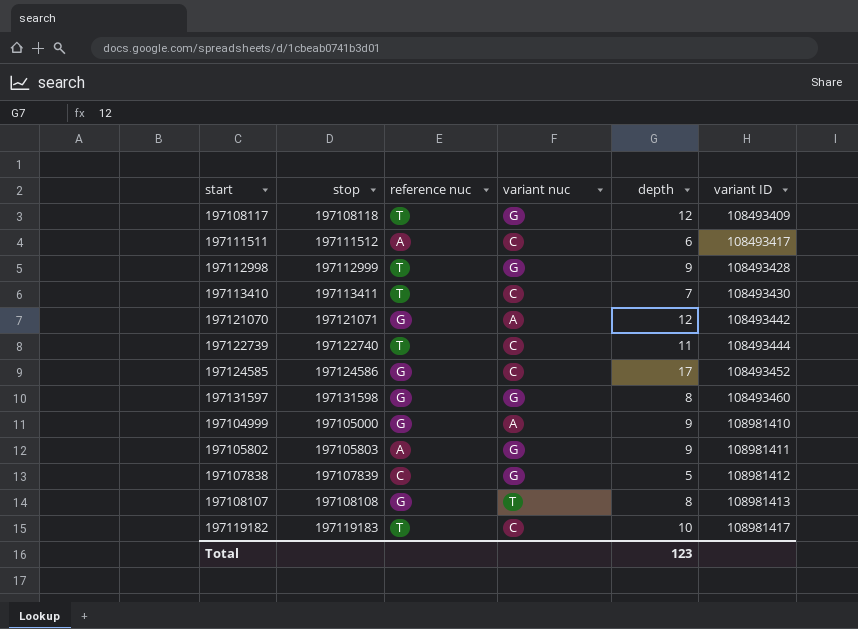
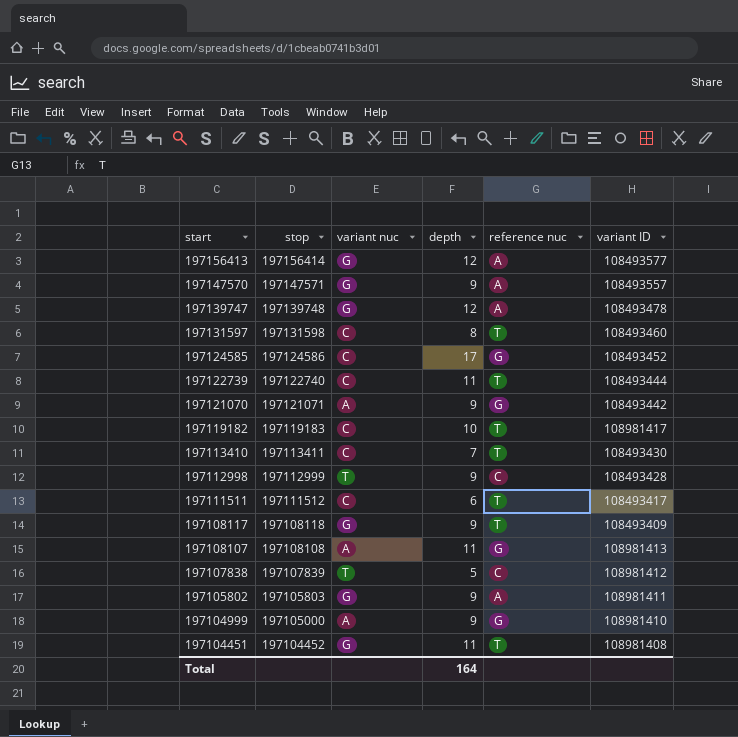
row order: variant ID ascending -> start descending
column reference nuc | position: 3 -> 5
row 197156413: none -> 197156414 | G | 12 | A | 108493577
row 197147570: none -> 197147571 | G | 9 | A | 108493557
row 197139747: none -> 197139748 | G | 12 | A | 108493478
197131597 | variant nuc: G -> C
197131597 | reference nuc: G -> T
197121070 | depth: 12 -> 9
197112998 | variant nuc: G -> T
197112998 | reference nuc: T -> C
197111511 | reference nuc: A -> T
197108117 | depth: 12 -> 9
197108107 | variant nuc: T -> A
197108107 | depth: 8 -> 11
197107838 | variant nuc: G -> T
row 197104451: none -> 197104452 | G | 11 | T | 108981408
Total | depth: 123 -> 164

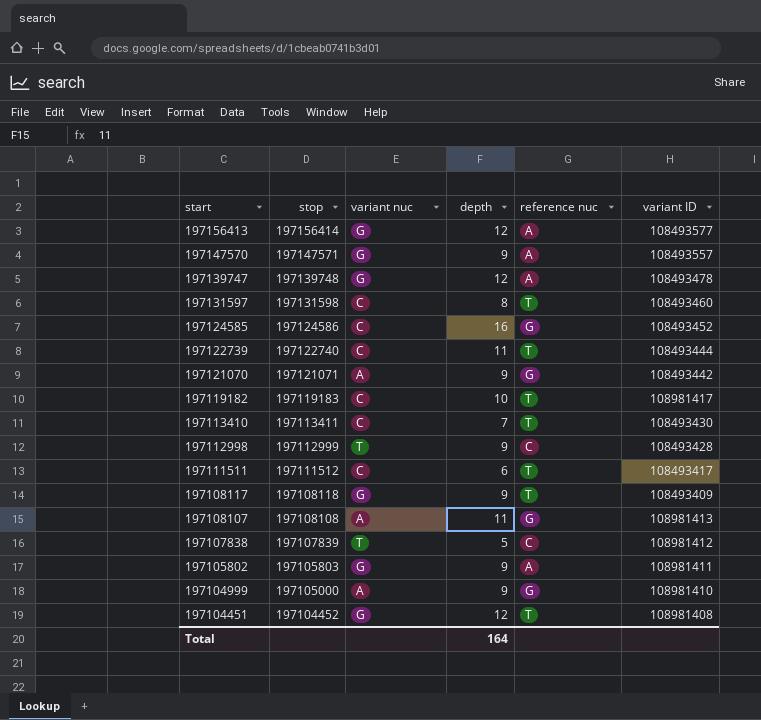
197124585 | depth: 17 -> 16
197104451 | depth: 11 -> 12

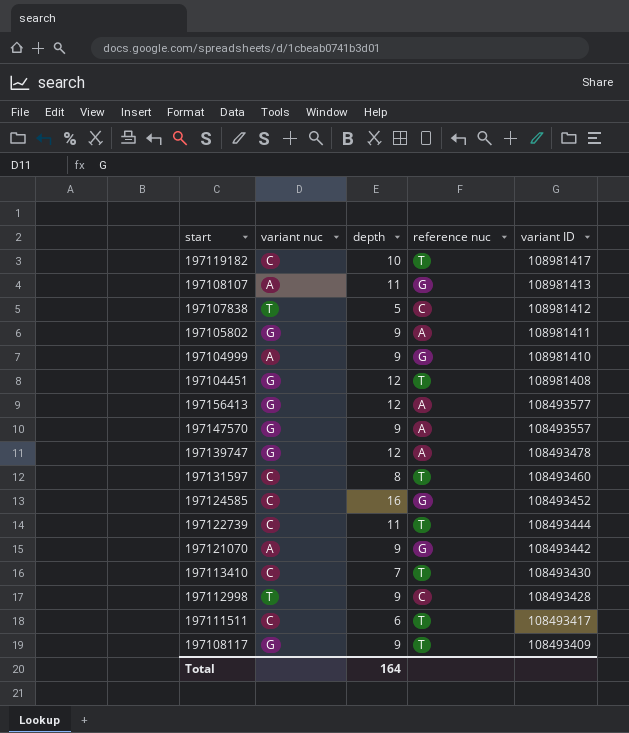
row order: start descending -> variant ID descending
column stop | position: 2 -> none

